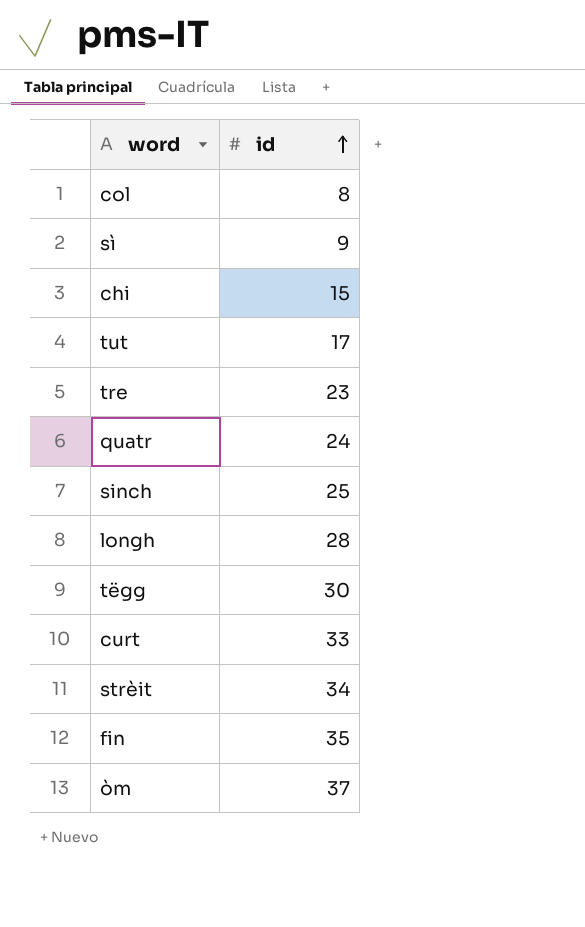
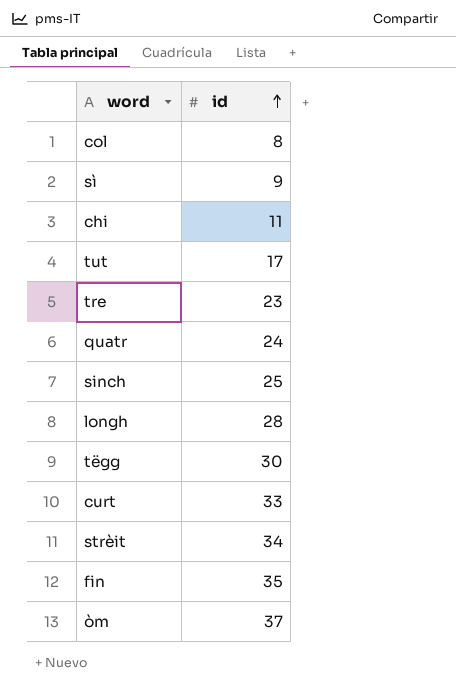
chi | id: 15 -> 11

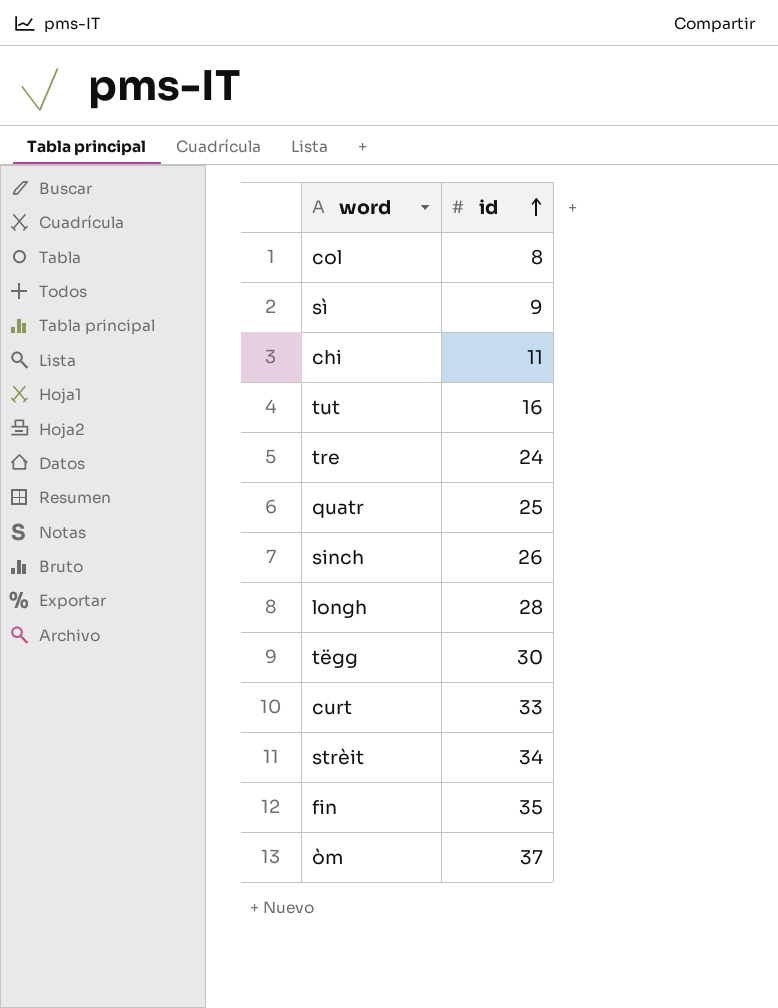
tut | id: 17 -> 16
tre | id: 23 -> 24
quatr | id: 24 -> 25
sinch | id: 25 -> 26

